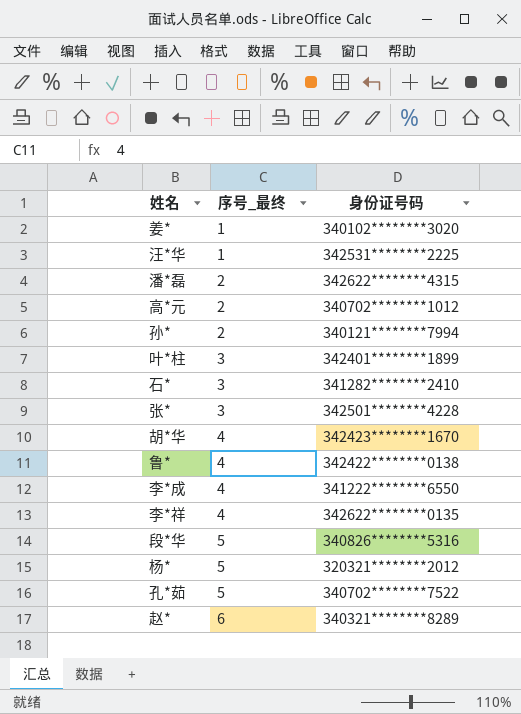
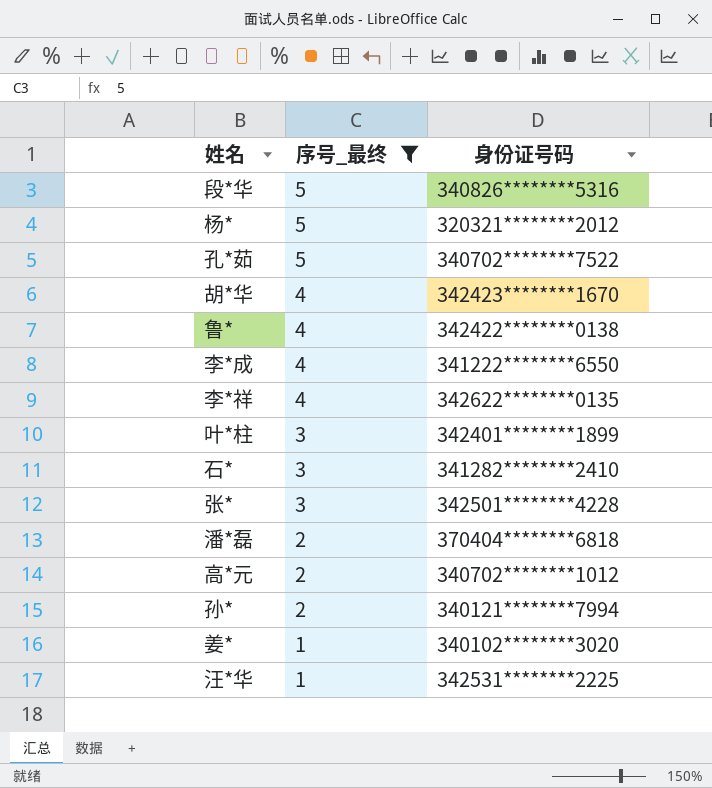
filter: none -> 序号_最终 != 6
row order: 序号_最终 ascending -> 序号_最终 descending
潘*磊 | 身份证号码: 342622********4315 -> 370404********6818

